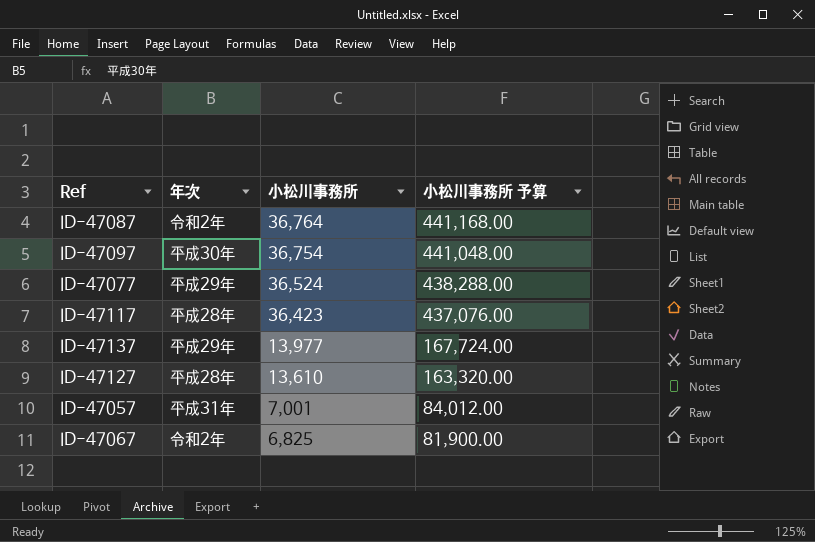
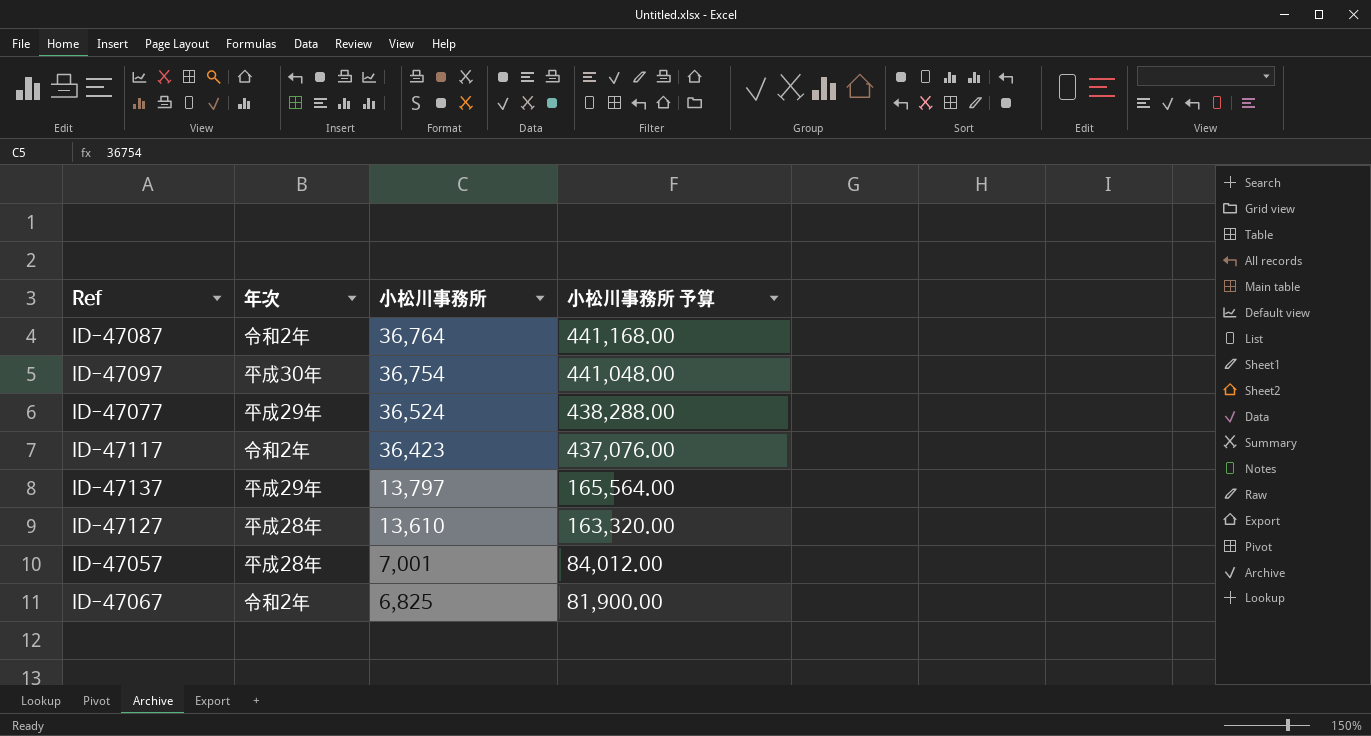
ID-47117 | 年次: 平成28年 -> 令和2年
ID-47137 | 小松川事務所: 13,977 -> 13,797
ID-47137 | 小松川事務所 予算: 167,724.00 -> 165,564.00
ID-47057 | 年次: 平成31年 -> 平成28年

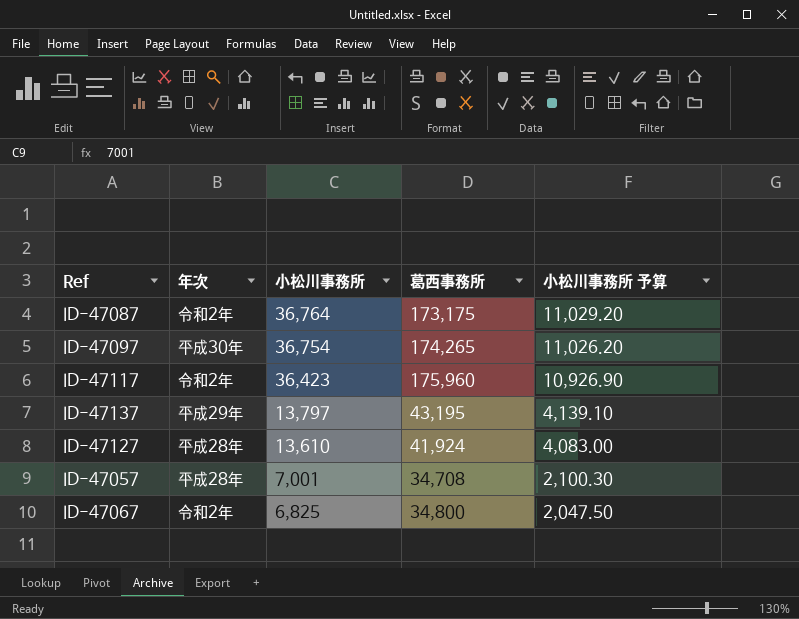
column 葛西事務所 | position: none -> 4
column 小松川事務所 予算 | formula: [小松川事務所] * 12 -> [小松川事務所] * 0.3
row ID-47077: 平成29年 | 36,524 | 438,288.00 -> none

